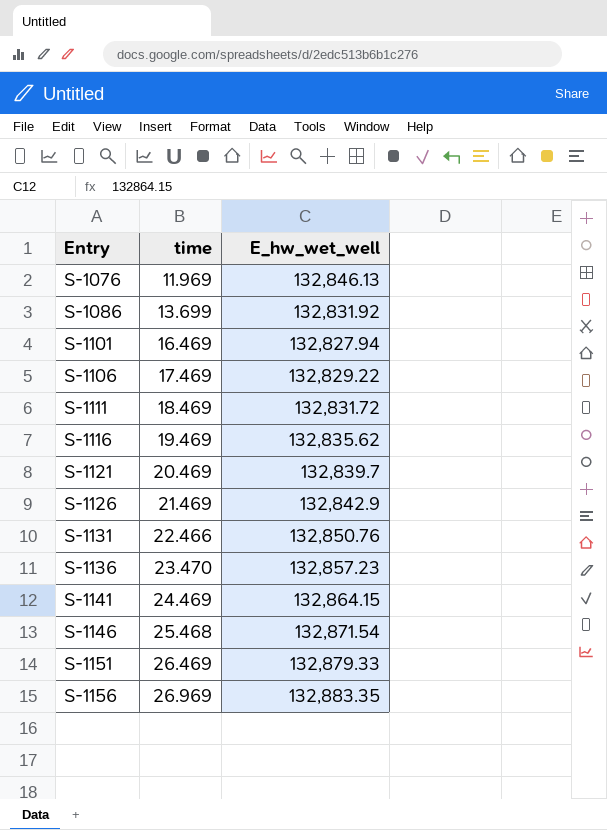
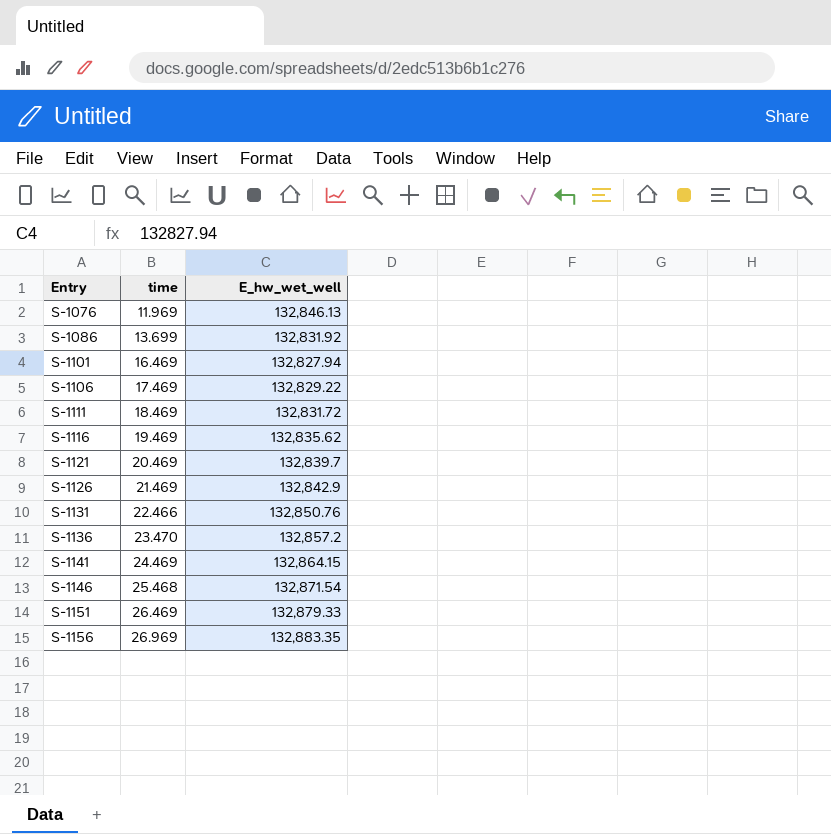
S-1136 | E_hw_wet_well: 132,857.23 -> 132,857.2

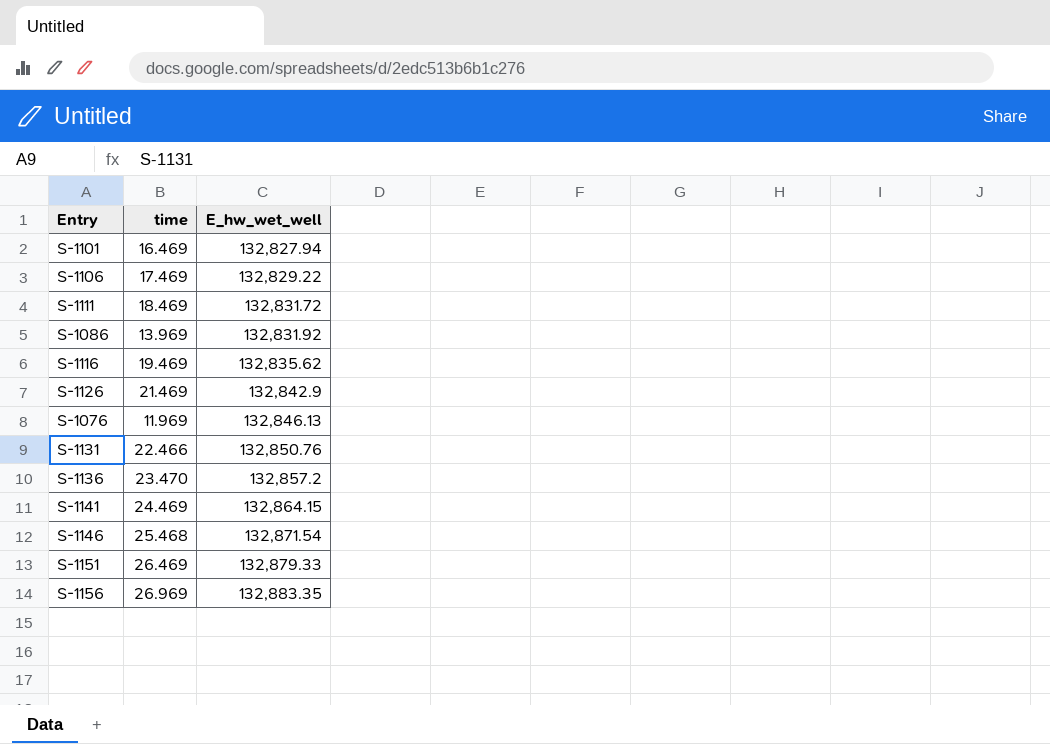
row order: Entry ascending -> E_hw_wet_well ascending
row S-1121: 20.469 | 132,839.7 -> none
S-1086 | time: 13.699 -> 13.969

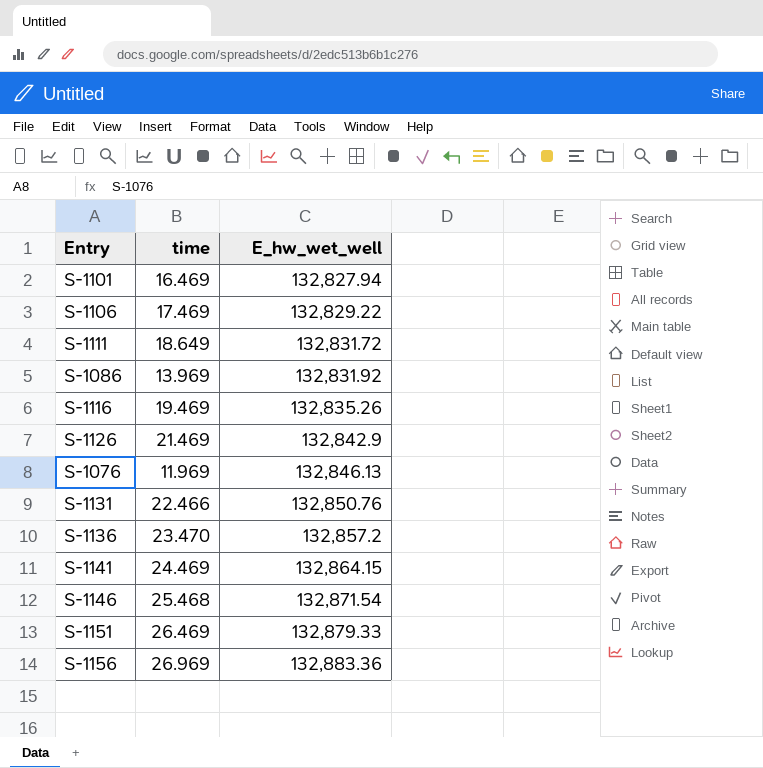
S-1111 | time: 18.469 -> 18.649
S-1116 | E_hw_wet_well: 132,835.62 -> 132,835.26
S-1156 | E_hw_wet_well: 132,883.35 -> 132,883.36

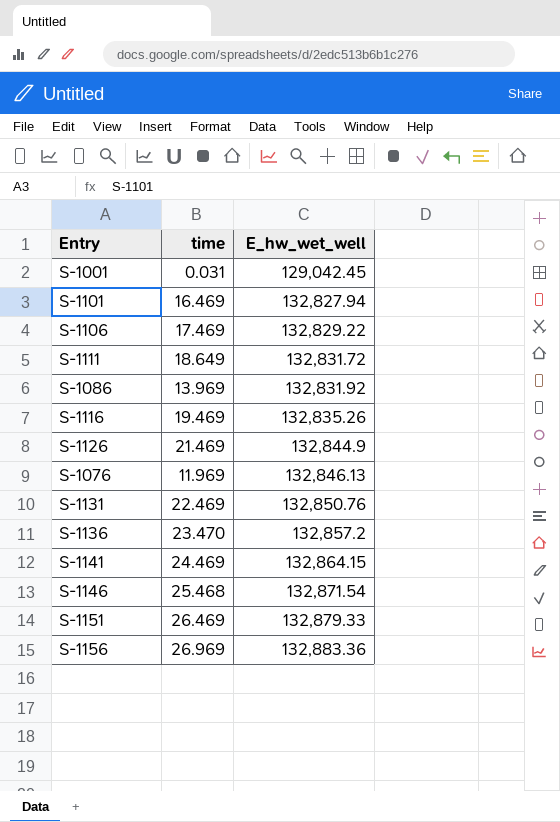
row S-1001: none -> 0.031 | 129,042.45
S-1126 | E_hw_wet_well: 132,842.9 -> 132,844.9
S-1131 | time: 22.466 -> 22.469

